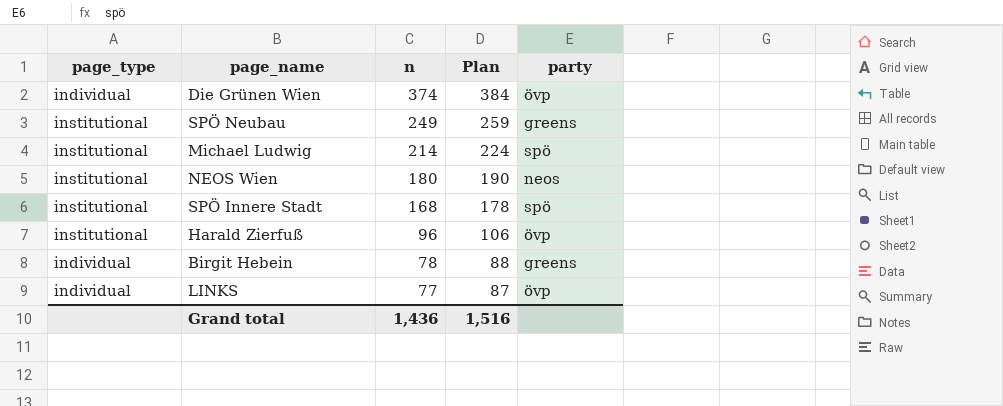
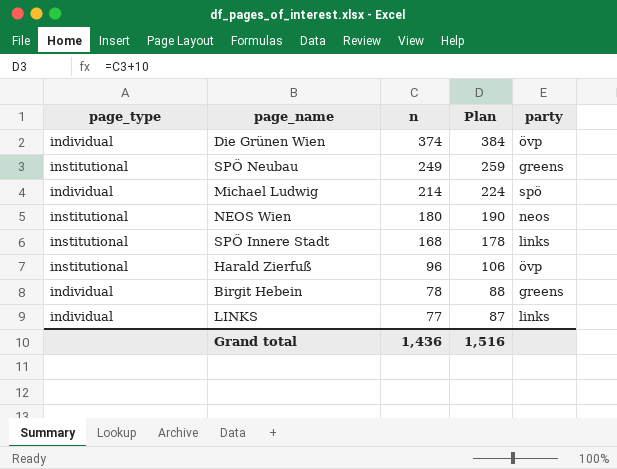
Michael Ludwig | page_type: institutional -> individual
SPÖ Innere Stadt | party: spö -> links
LINKS | party: övp -> links

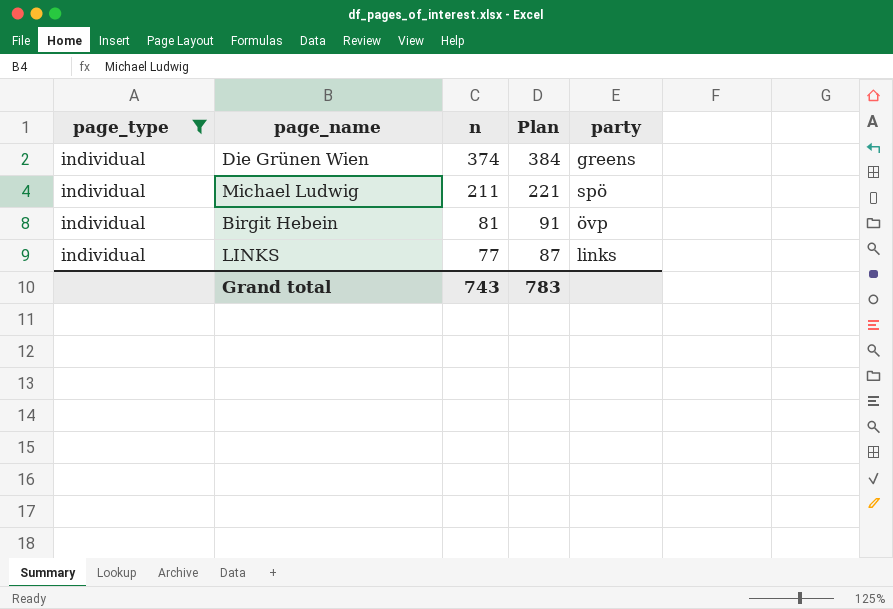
filter: none -> page_type = individual
Die Grünen Wien | party: övp -> greens
Michael Ludwig | n: 214 -> 211
Michael Ludwig | Plan: 224 -> 221
Birgit Hebein | n: 78 -> 81
Birgit Hebein | Plan: 88 -> 91
Birgit Hebein | party: greens -> övp
Grand total | n: 1,436 -> 743
Grand total | Plan: 1,516 -> 783

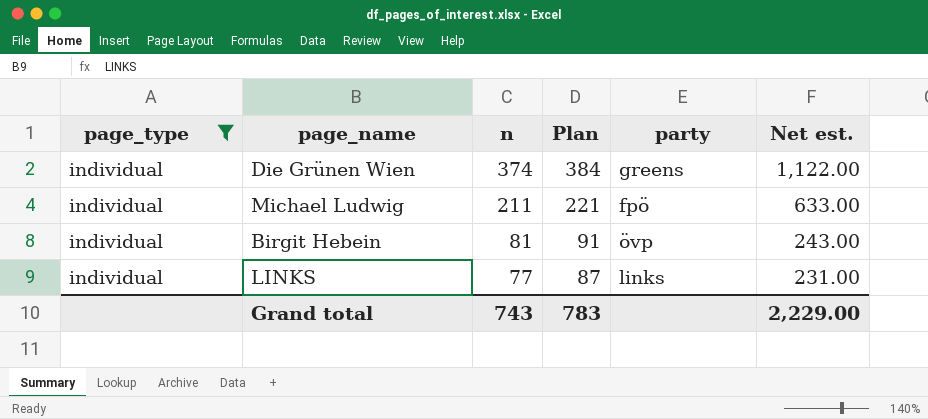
column Net est. | formula: none -> [n] * 3
Michael Ludwig | party: spö -> fpö

